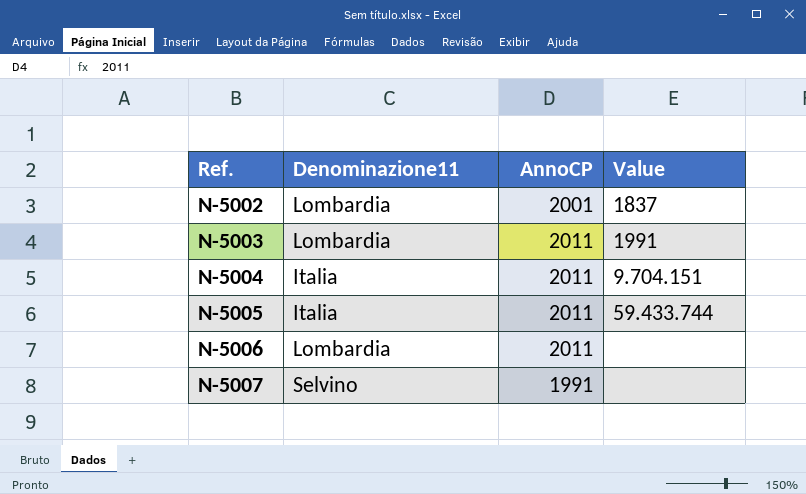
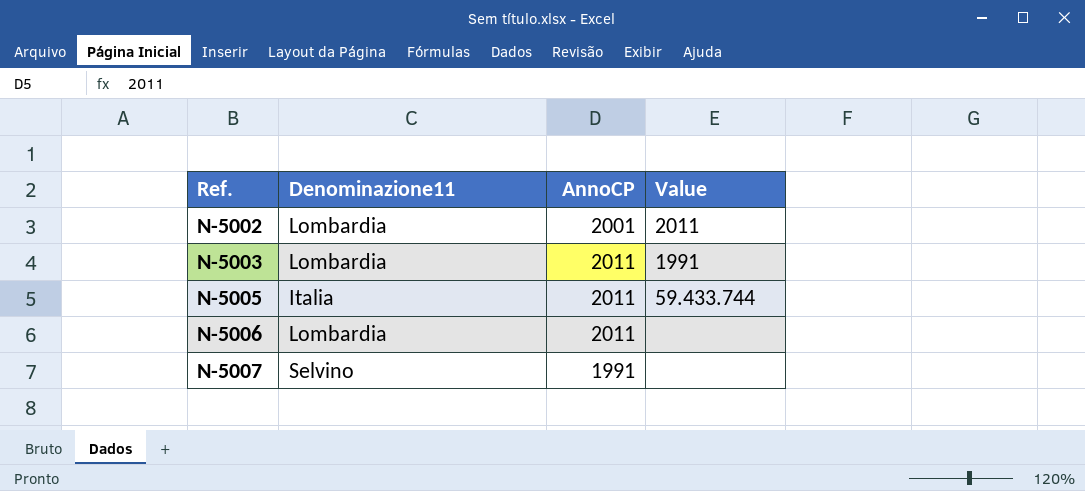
row N-5004: Italia | 2011 | 9.704.151 -> none
N-5002 | Value: 1837 -> 2011

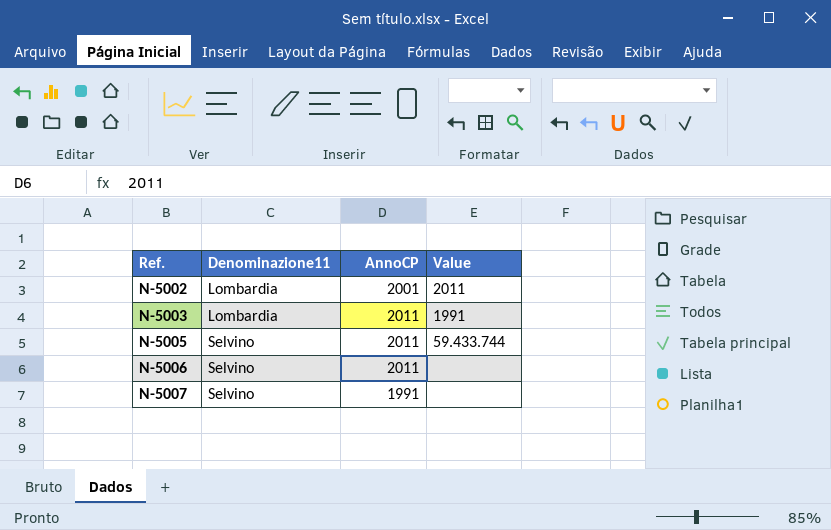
N-5005 | Denominazione11: Italia -> Selvino
N-5006 | Denominazione11: Lombardia -> Selvino

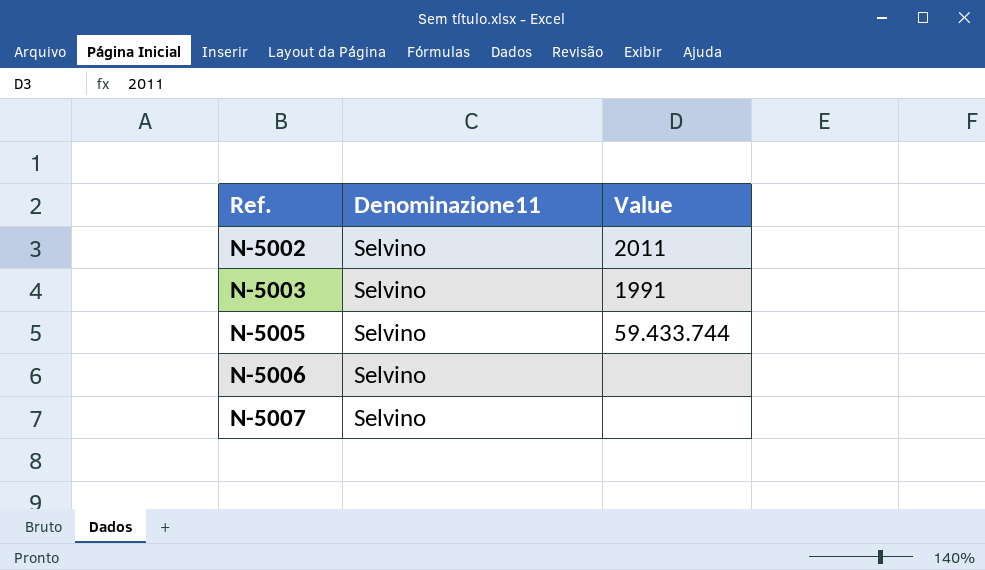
column AnnoCP | position: 3 -> none
N-5002 | Denominazione11: Lombardia -> Selvino
N-5003 | Denominazione11: Lombardia -> Selvino

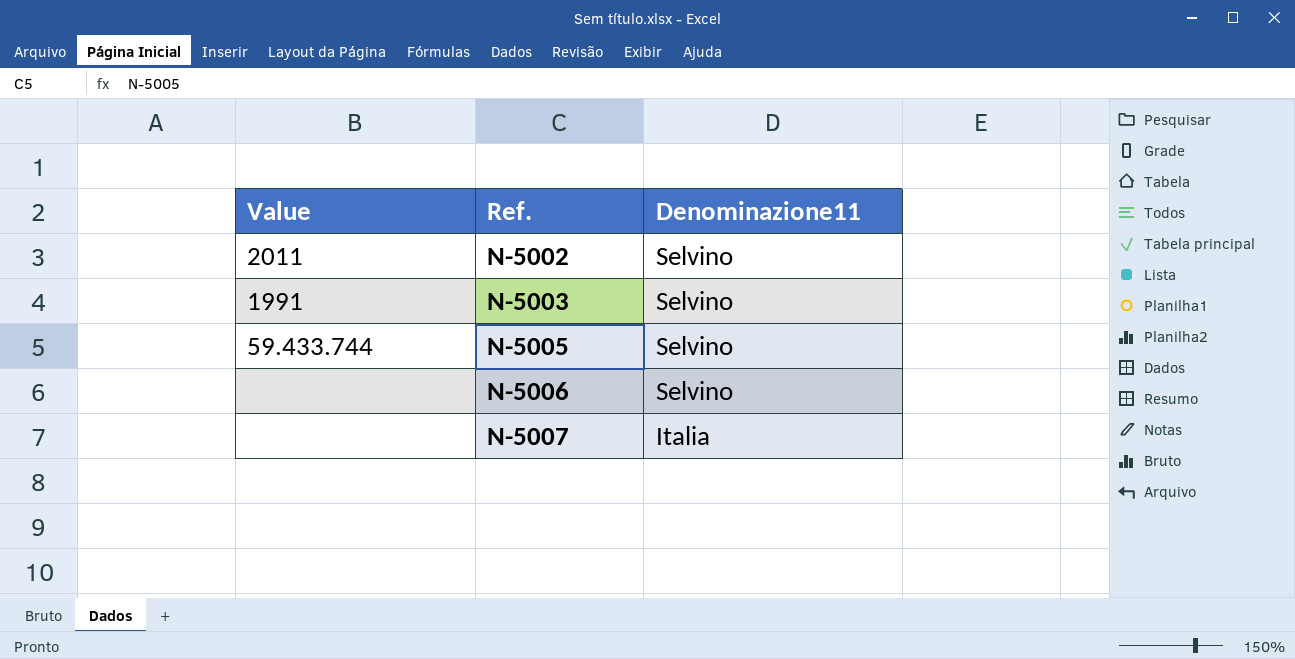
column Value | position: 3 -> 1
N-5007 | Denominazione11: Selvino -> Italia

